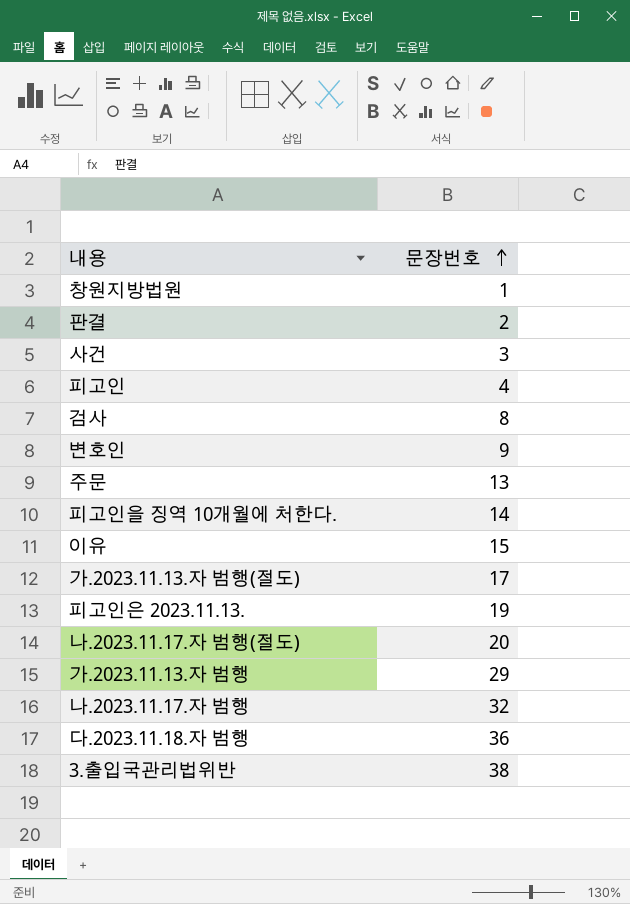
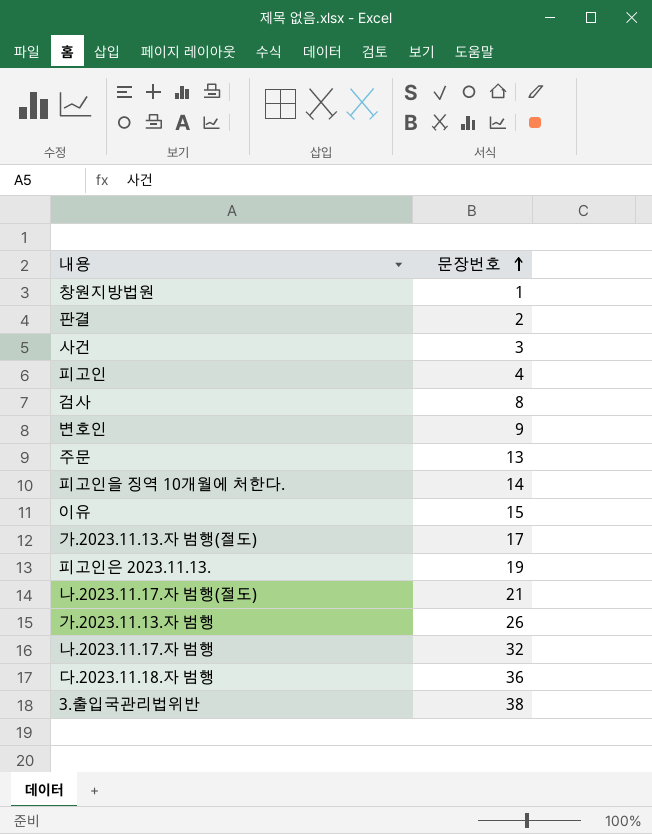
나.2023.11.17.자 범행(절도) | 문장번호: 20 -> 21
가.2023.11.13.자 범행 | 문장번호: 29 -> 26

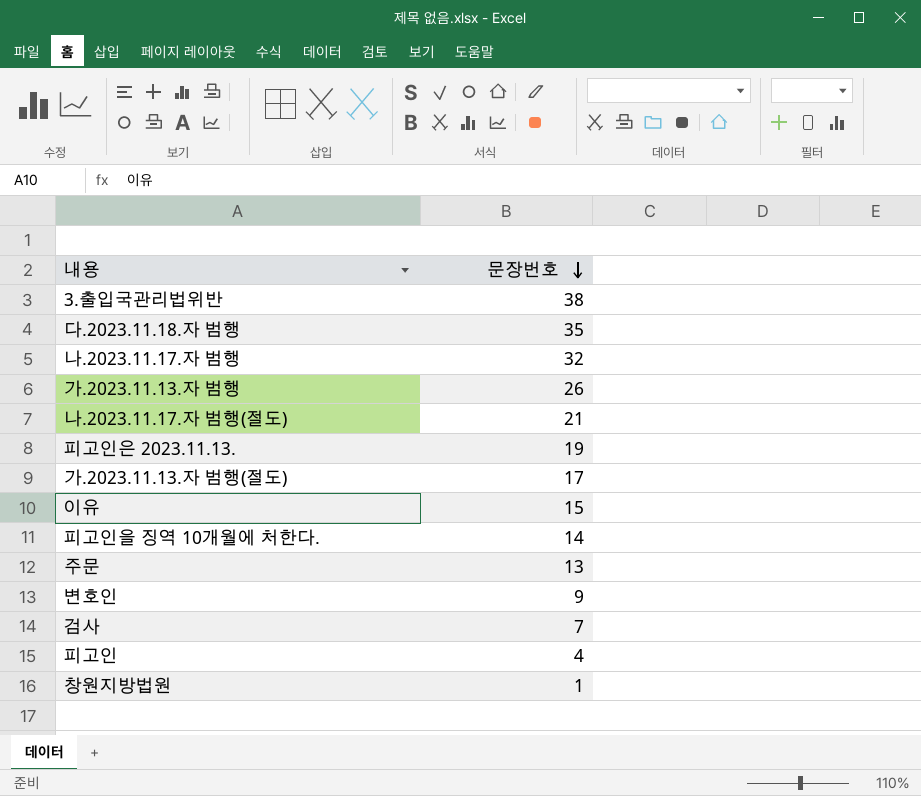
row order: 문장번호 ascending -> 문장번호 descending
row 판결: 2 -> none
row 사건: 3 -> none
다.2023.11.18.자 범행 | 문장번호: 36 -> 35
검사 | 문장번호: 8 -> 7

